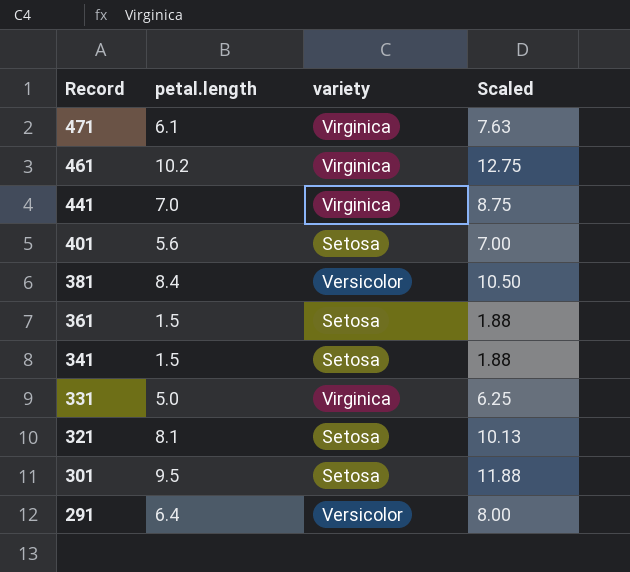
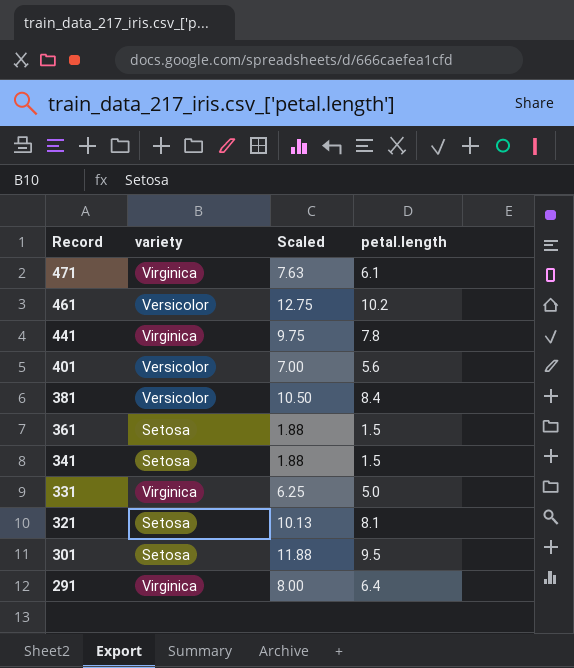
column petal.length | position: 2 -> 4
461 | variety: Virginica -> Versicolor
441 | Scaled: 8.75 -> 9.75
441 | petal.length: 7.0 -> 7.8
401 | variety: Setosa -> Versicolor
291 | variety: Versicolor -> Virginica

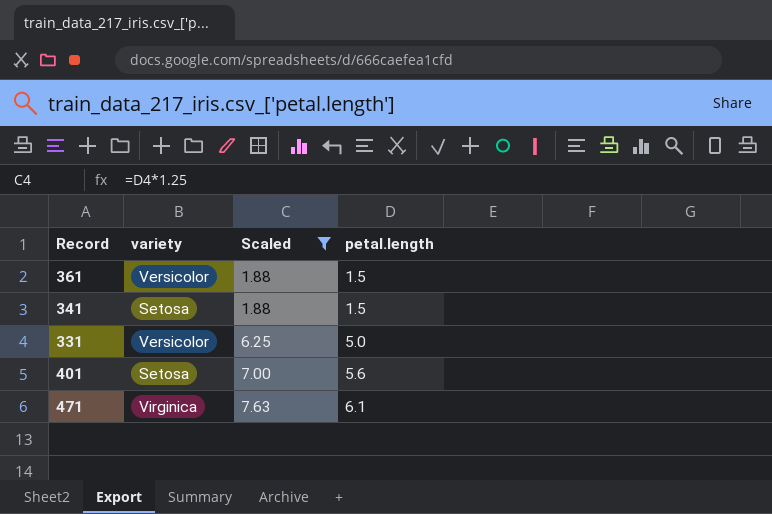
filter: none -> Scaled <= 7.63
row order: Record descending -> Scaled ascending
361 | variety: Setosa -> Versicolor
331 | variety: Virginica -> Versicolor
401 | variety: Versicolor -> Setosa

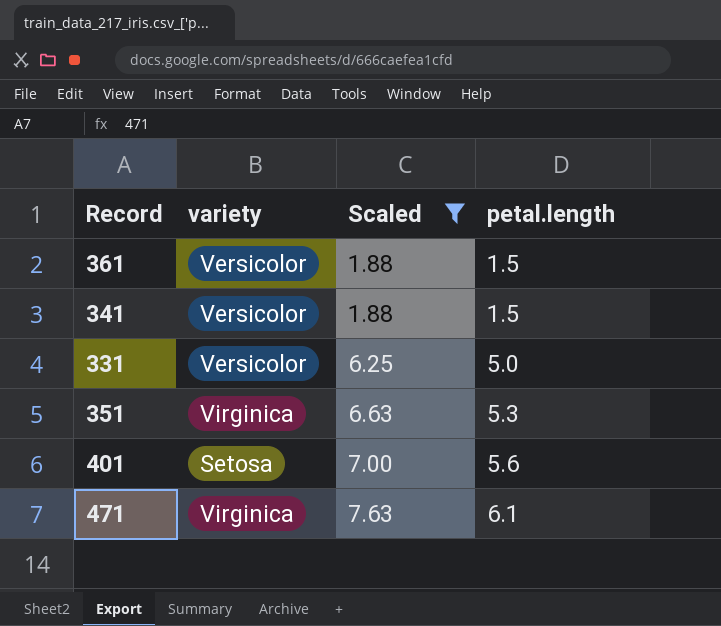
341 | variety: Setosa -> Versicolor
row 351: none -> Virginica | 6.63 | 5.3

